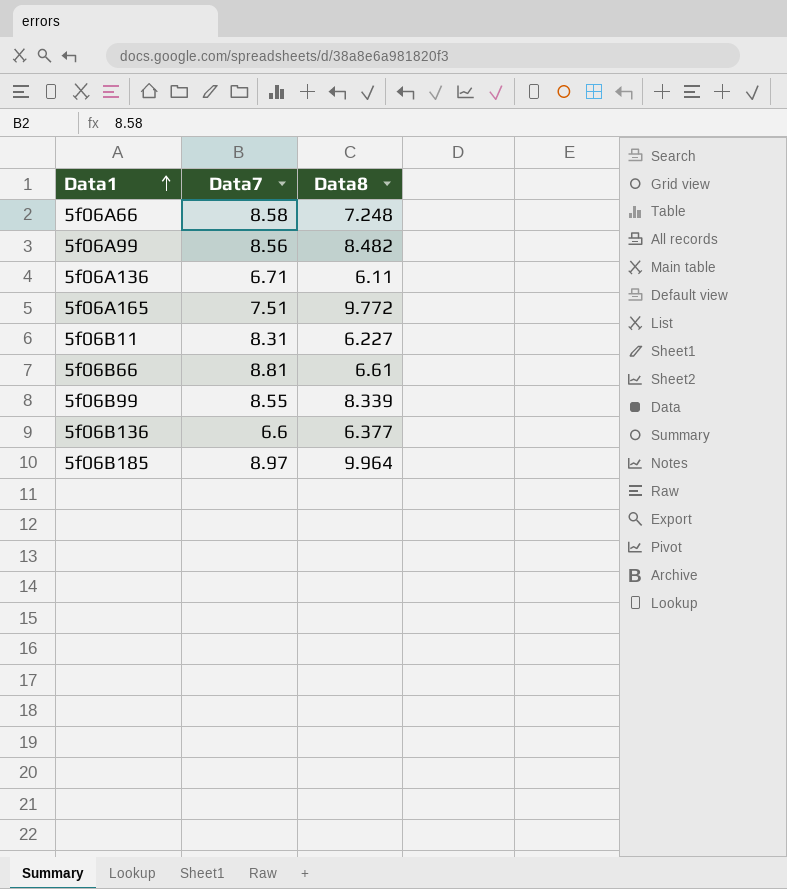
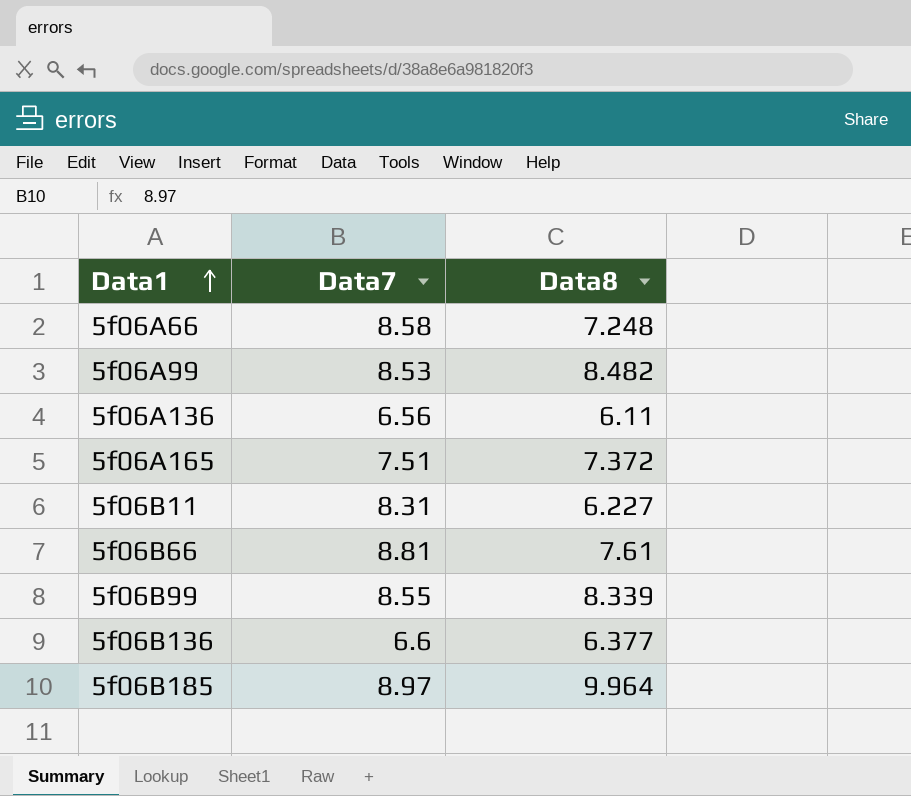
5f06A99 | Data7: 8.56 -> 8.53
5f06A136 | Data7: 6.71 -> 6.56
5f06A165 | Data8: 9.772 -> 7.372
5f06B66 | Data8: 6.61 -> 7.61

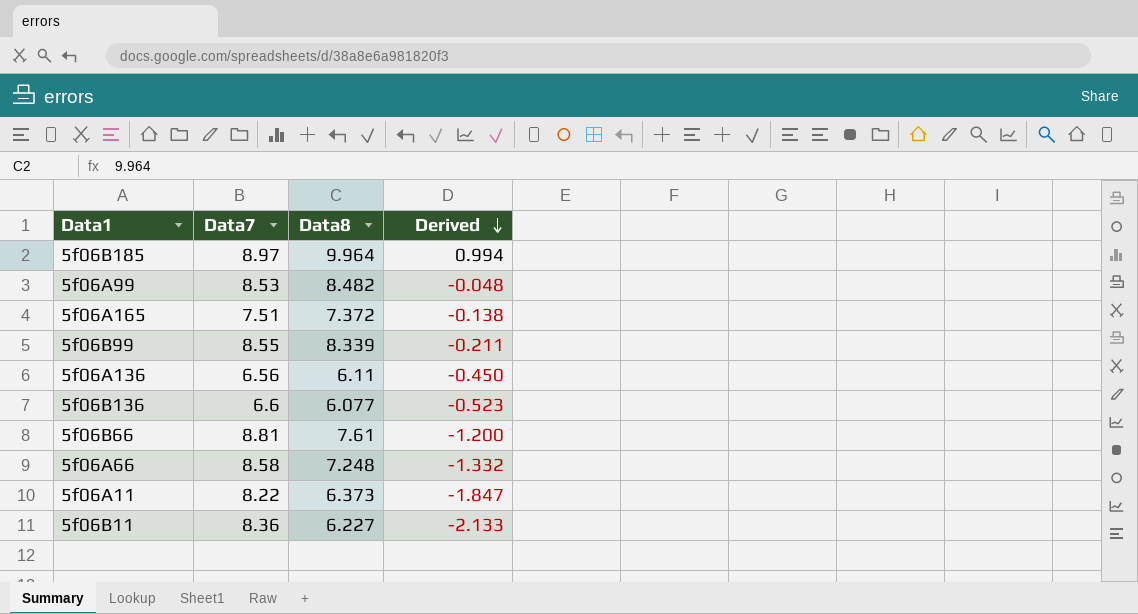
row order: Data1 ascending -> Derived descending
column Derived | formula: none -> [Data8] - [Data7]
5f06B136 | Data8: 6.377 -> 6.077
row 5f06A11: none -> 8.22 | 6.373 | -1.847
5f06B11 | Data7: 8.31 -> 8.36

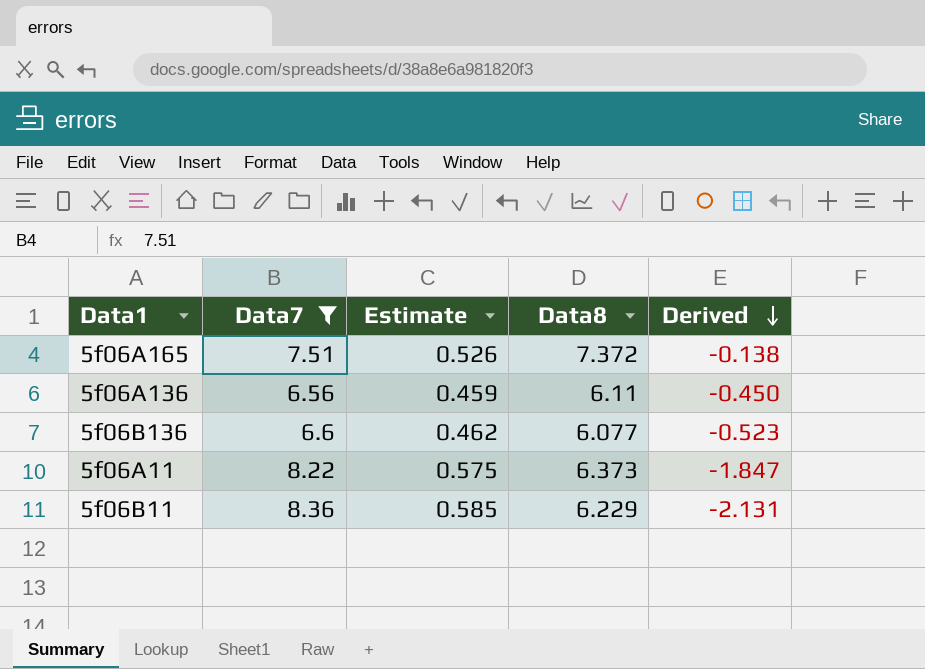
filter: none -> Data7 <= 8.36
column Estimate | formula: none -> [Data7] * 0.07
5f06B11 | Data8: 6.227 -> 6.229
5f06B11 | Derived: -2.133 -> -2.131

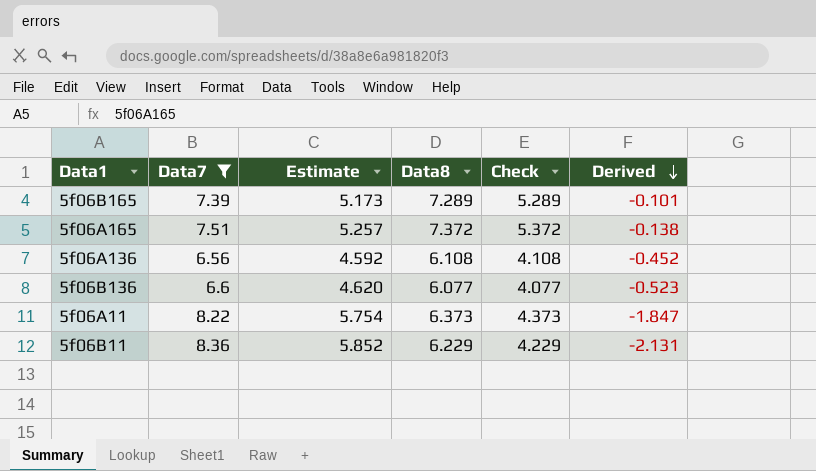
column Estimate | formula: [Data7] * 0.07 -> [Data7] * 0.7
column Check | formula: none -> [Data8] - 2
row 5f06B165: none -> 7.39 | 5.173 | 7.289 | 5.289 | -0.101
5f06A136 | Data8: 6.11 -> 6.108
5f06A136 | Derived: -0.450 -> -0.452

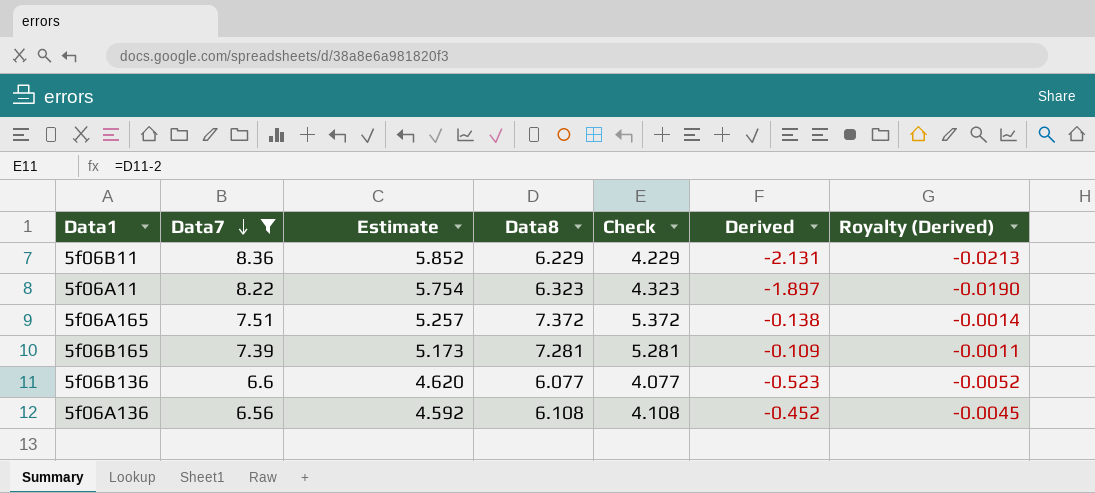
row order: Derived descending -> Data7 descending
column Royalty (Derived) | formula: none -> [Derived] * 0.01
5f06A11 | Data8: 6.373 -> 6.323
5f06A11 | Check: 4.373 -> 4.323
5f06A11 | Derived: -1.847 -> -1.897
5f06B165 | Data8: 7.289 -> 7.281
5f06B165 | Check: 5.289 -> 5.281
5f06B165 | Derived: -0.101 -> -0.109

